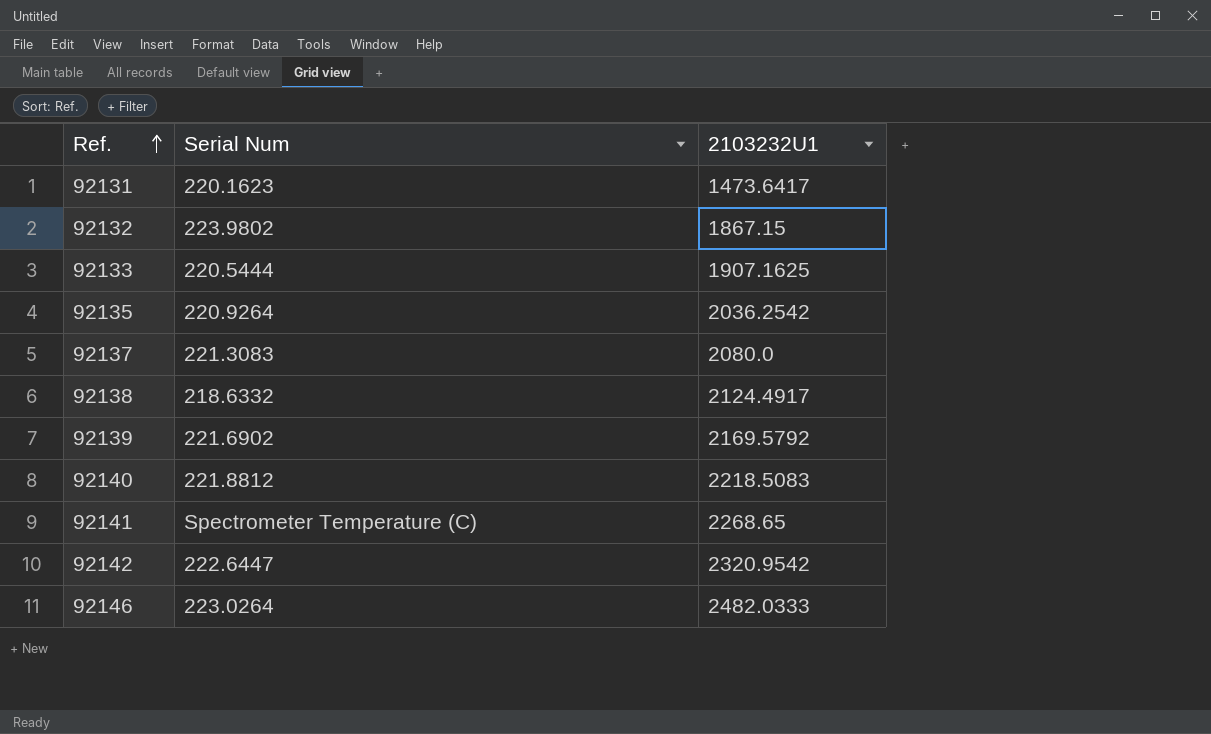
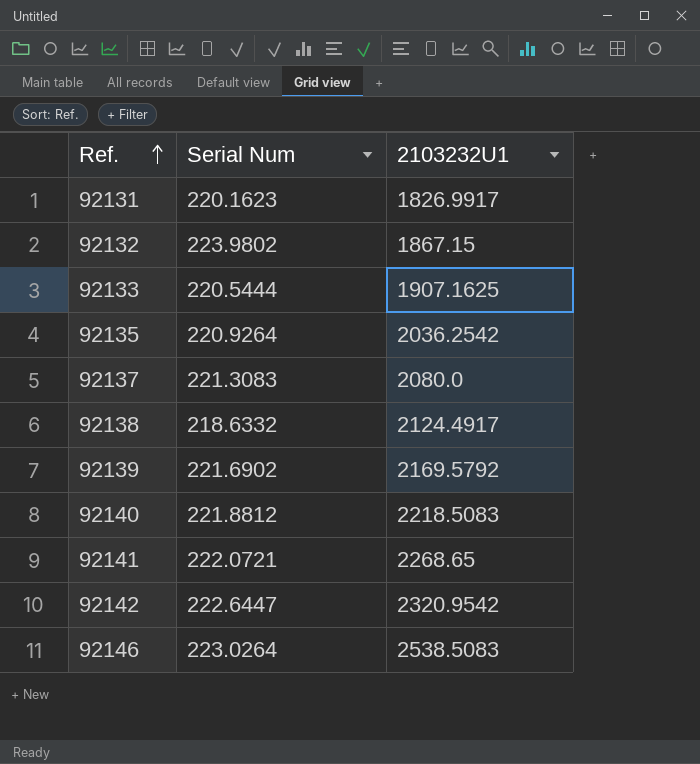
92131 | 2103232U1: 1473.6417 -> 1826.9917
92141 | Serial Num: Spectrometer Temperature (C) -> 222.0721
92146 | 2103232U1: 2482.0333 -> 2538.5083

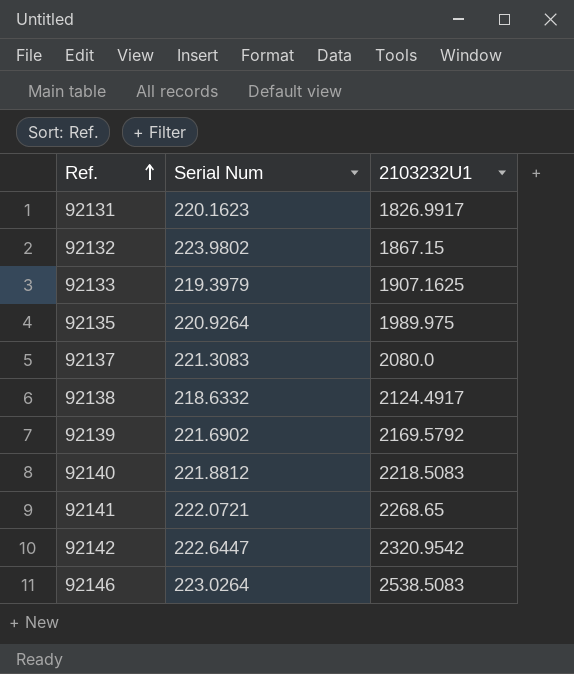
92133 | Serial Num: 220.5444 -> 219.3979
92135 | 2103232U1: 2036.2542 -> 1989.975

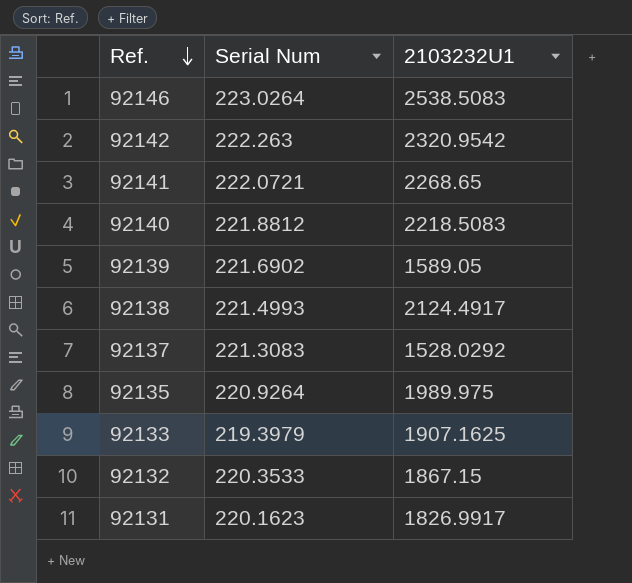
row order: Ref. ascending -> Ref. descending
92142 | Serial Num: 222.6447 -> 222.263
92139 | 2103232U1: 2169.5792 -> 1589.05
92138 | Serial Num: 218.6332 -> 221.4993
92137 | 2103232U1: 2080.0 -> 1528.0292
92132 | Serial Num: 223.9802 -> 220.3533

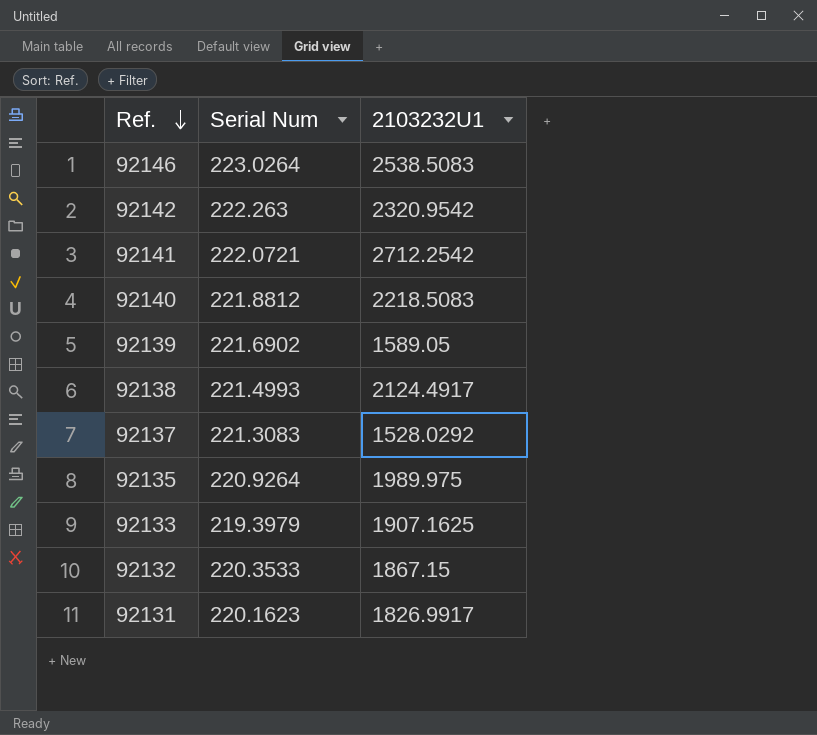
92141 | 2103232U1: 2268.65 -> 2712.2542

